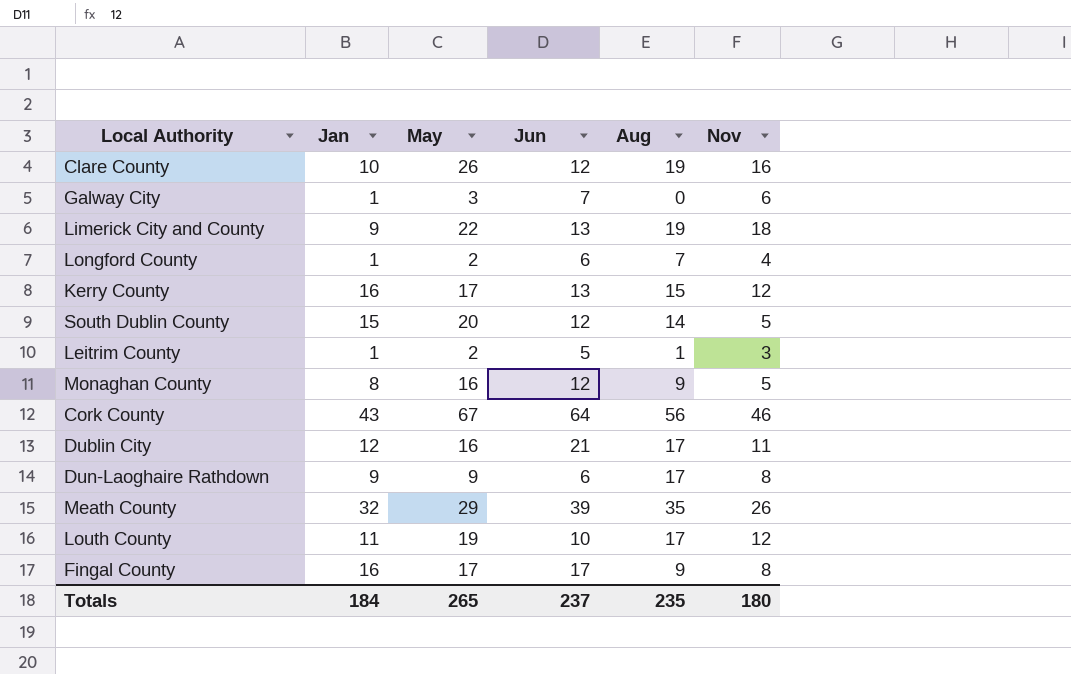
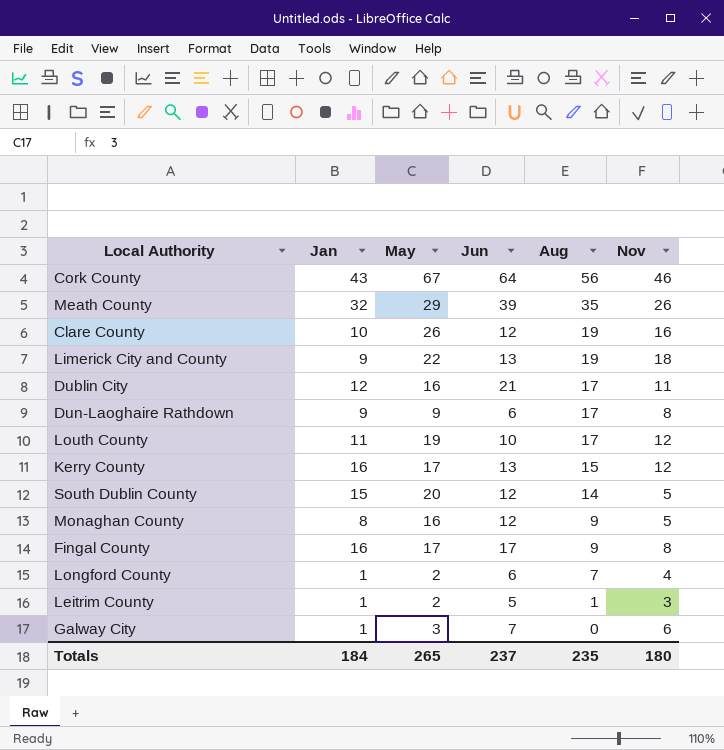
row order: none -> Aug descending

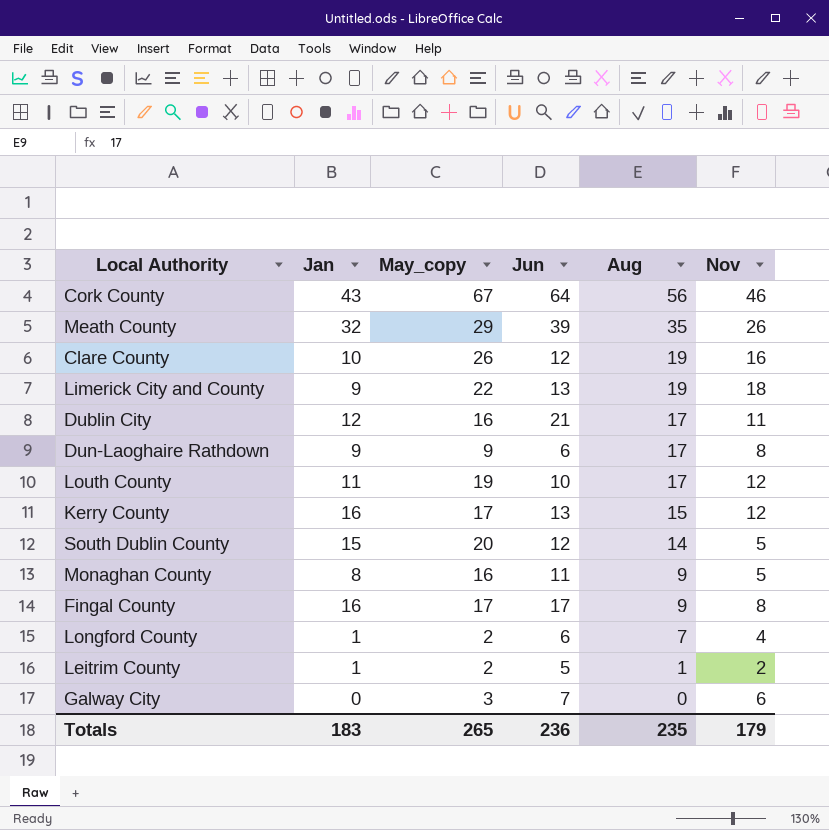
column name: May -> May_copy
Monaghan County | Jun: 12 -> 11
Leitrim County | Nov: 3 -> 2
Galway City | Jan: 1 -> 0
Totals | Jan: 184 -> 183
Totals | Jun: 237 -> 236
Totals | Nov: 180 -> 179

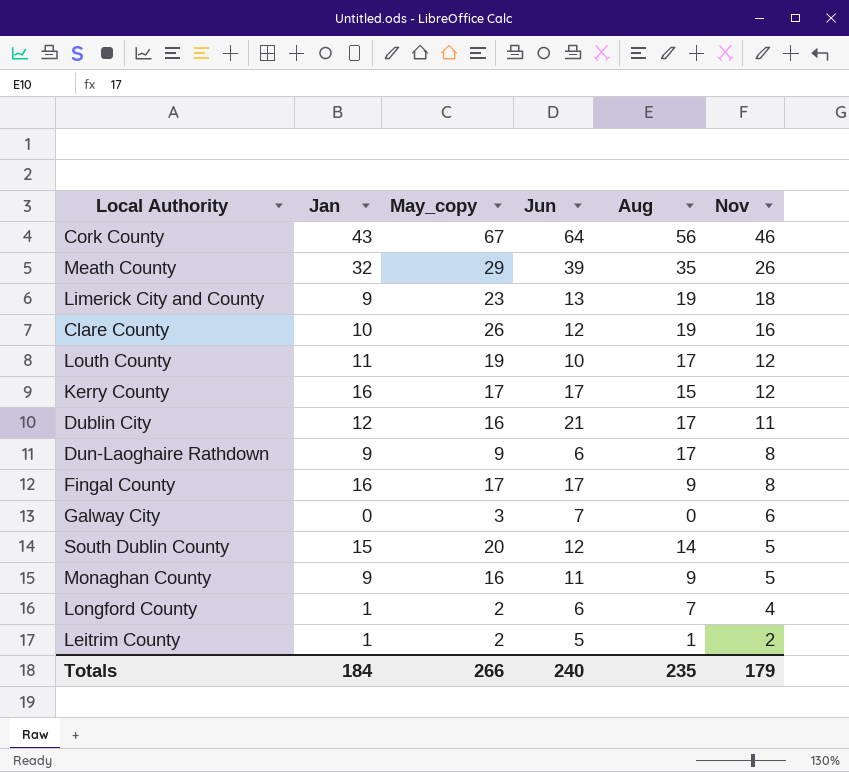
row order: Aug descending -> Nov descending
Limerick City and County | May_copy: 22 -> 23
Kerry County | Jun: 13 -> 17
Monaghan County | Jan: 8 -> 9
Totals | Jan: 183 -> 184
Totals | May_copy: 265 -> 266
Totals | Jun: 236 -> 240

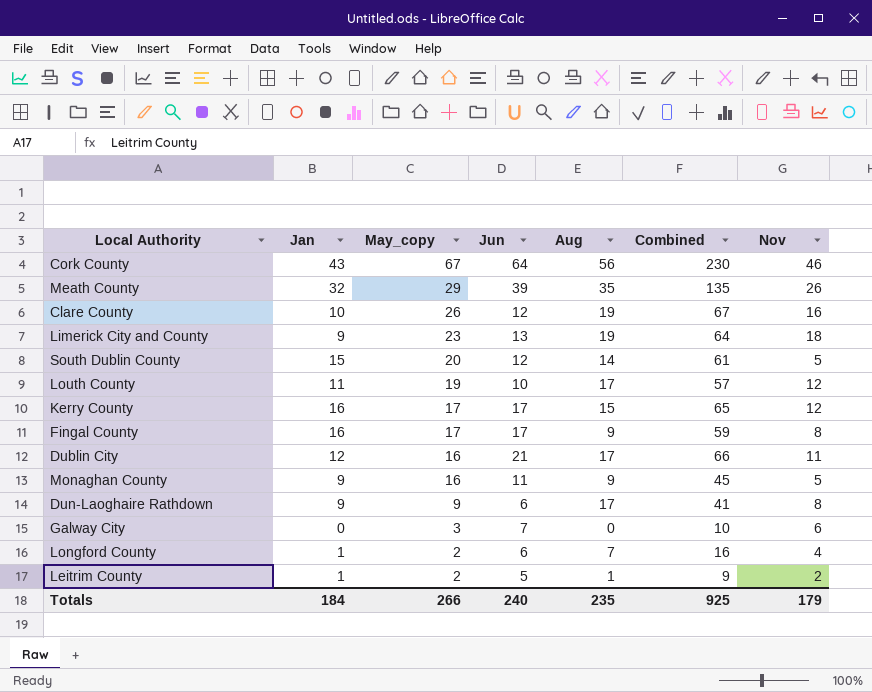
row order: Nov descending -> May_copy descending
column Combined | formula: none -> [Jan] + [May_copy] + [Jun] + [Aug]

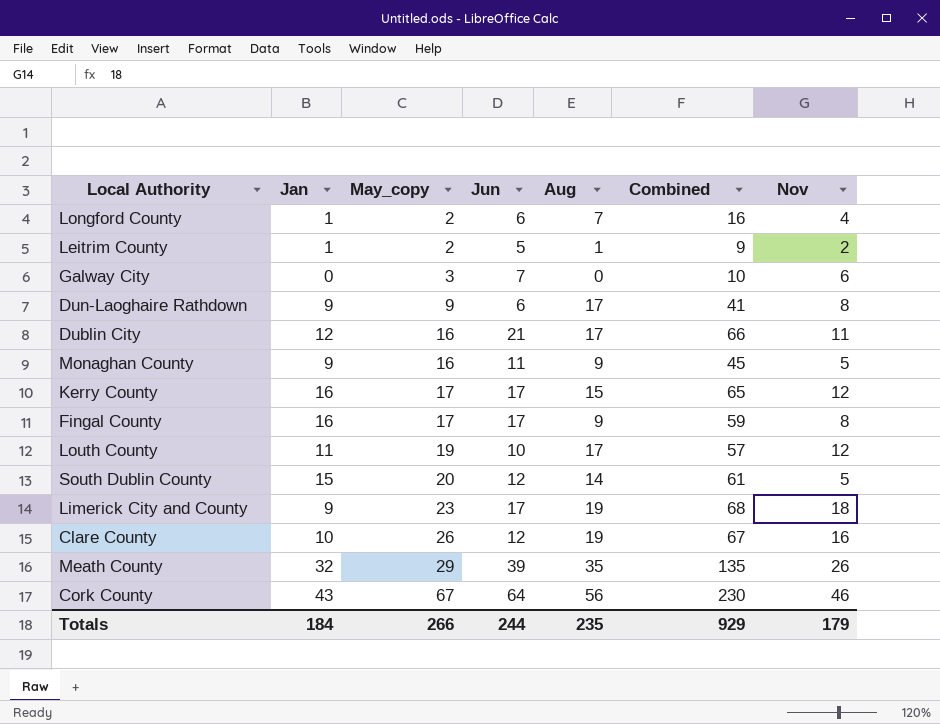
row order: May_copy descending -> May_copy ascending
Limerick City and County | Jun: 13 -> 17
Limerick City and County | Combined: 64 -> 68
Totals | Jun: 240 -> 244
Totals | Combined: 925 -> 929

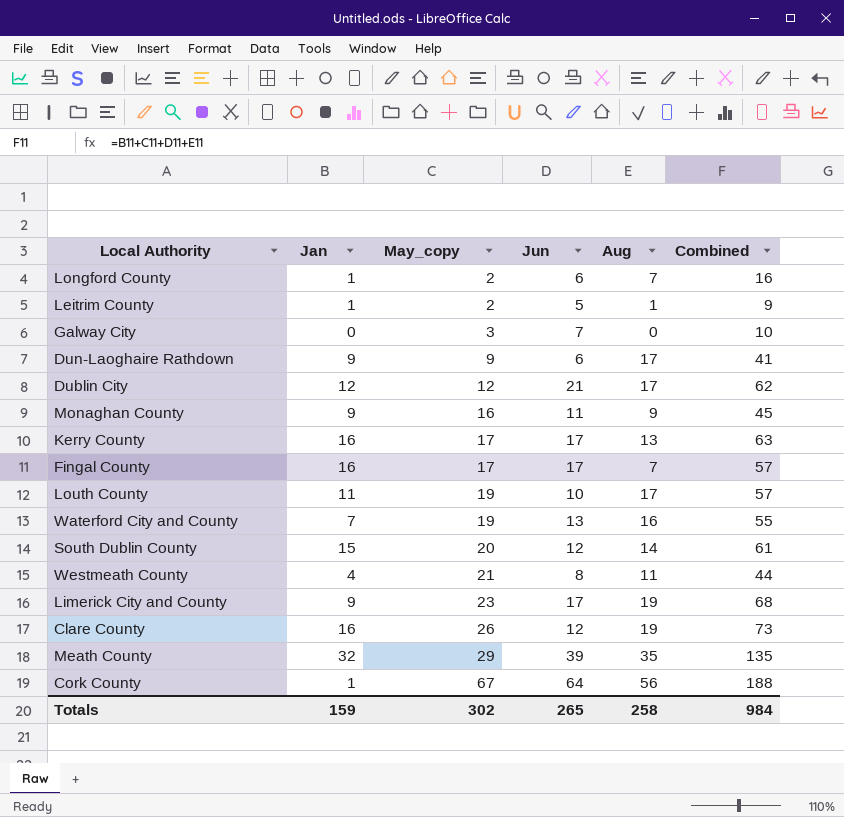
column Nov | position: 7 -> none
Dublin City | May_copy: 16 -> 12
Dublin City | Combined: 66 -> 62
Kerry County | Aug: 15 -> 13
Kerry County | Combined: 65 -> 63
Fingal County | Aug: 9 -> 7
Fingal County | Combined: 59 -> 57
row Waterford City and County: none -> 7 | 19 | 13 | 16 | 55
row Westmeath County: none -> 4 | 21 | 8 | 11 | 44
Clare County | Jan: 10 -> 16
Clare County | Combined: 67 -> 73
Cork County | Jan: 43 -> 1
Cork County | Combined: 230 -> 188
Totals | Jan: 184 -> 159
Totals | May_copy: 266 -> 302
Totals | Jun: 244 -> 265
Totals | Aug: 235 -> 258
Totals | Combined: 929 -> 984

